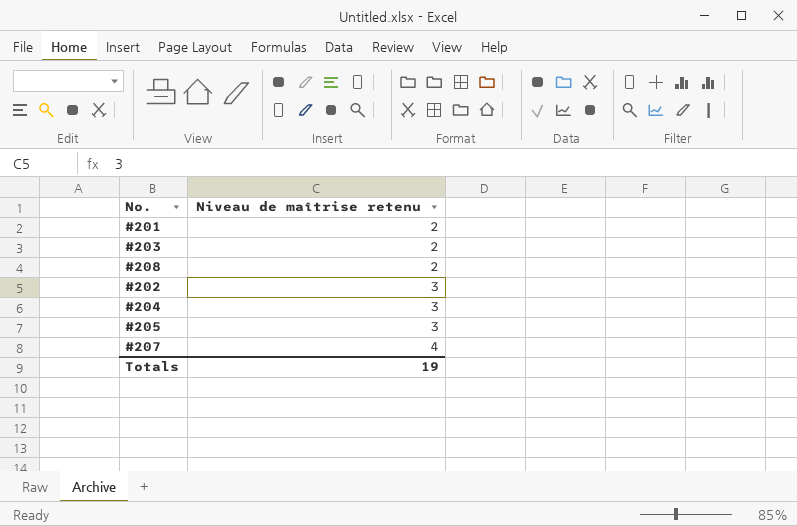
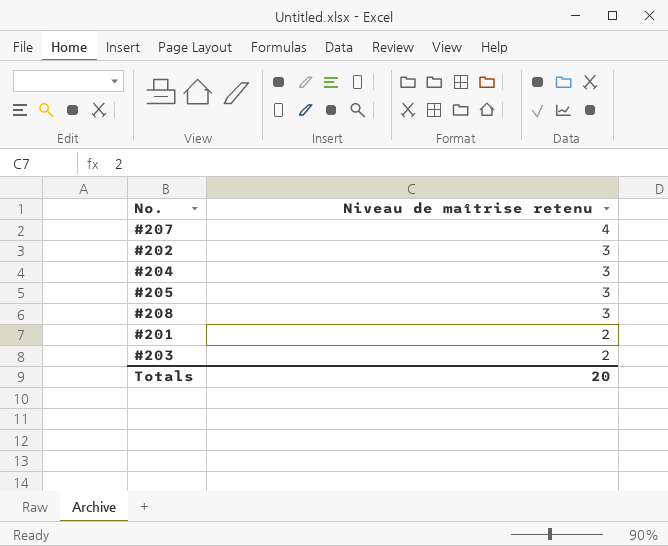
row order: Niveau de maîtrise retenu ascending -> Niveau de maîtrise retenu descending
#208 | Niveau de maîtrise retenu: 2 -> 3
Totals | Niveau de maîtrise retenu: 19 -> 20

